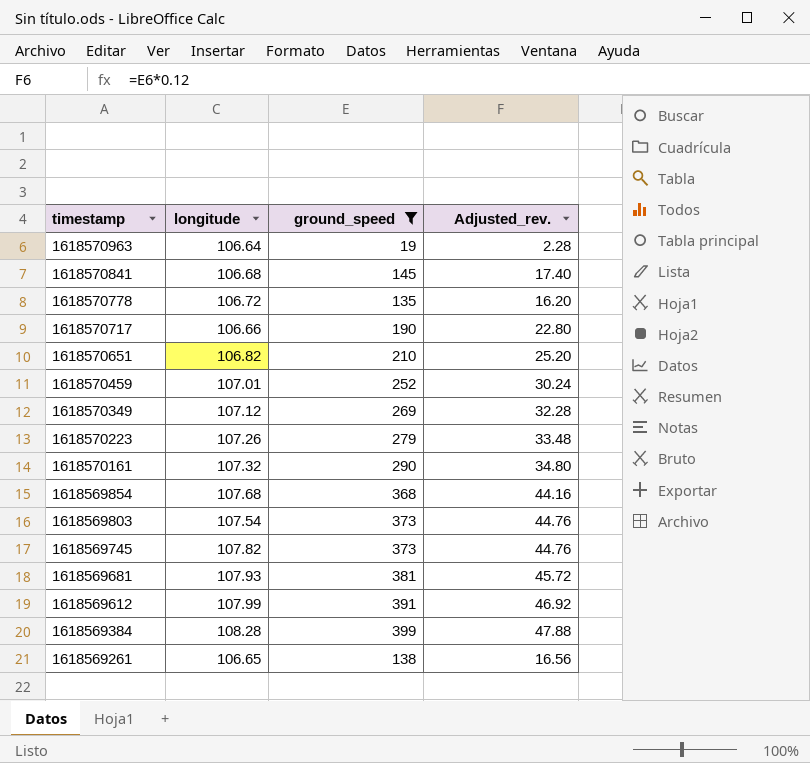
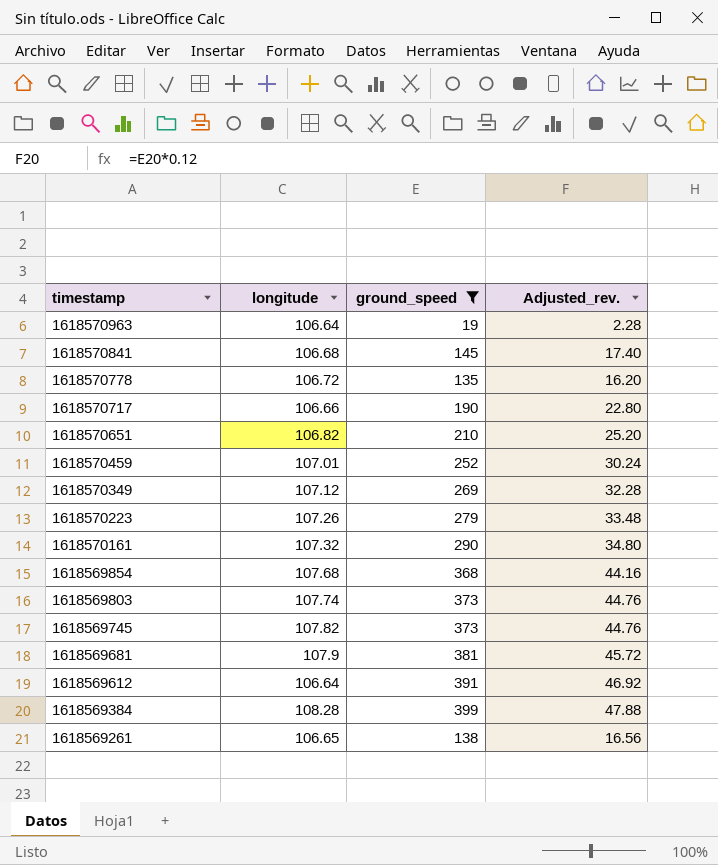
1618569803 | longitude: 107.54 -> 107.74
1618569681 | longitude: 107.93 -> 107.9
1618569612 | longitude: 107.99 -> 106.64

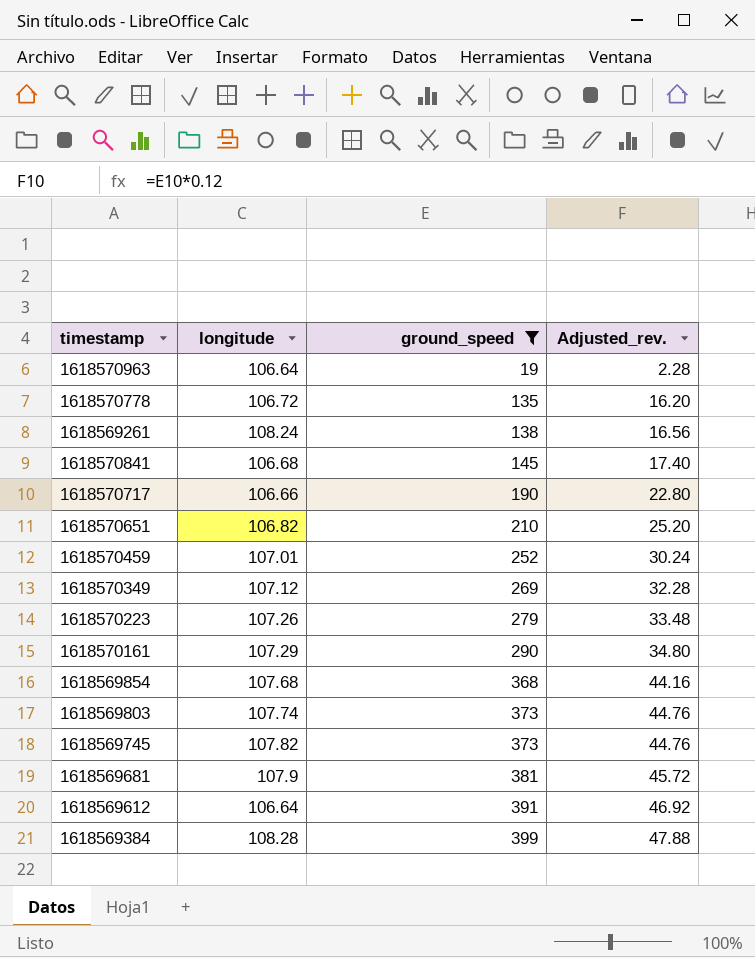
row order: timestamp descending -> ground_speed ascending
1618569261 | longitude: 106.65 -> 108.24
1618570161 | longitude: 107.32 -> 107.29

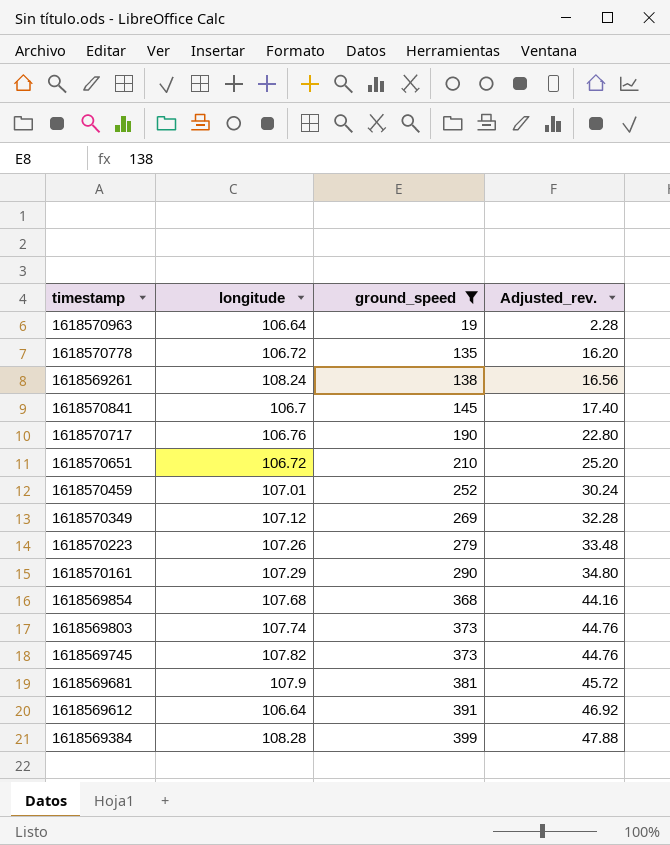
1618570841 | longitude: 106.68 -> 106.7
1618570717 | longitude: 106.66 -> 106.76
1618570651 | longitude: 106.82 -> 106.72

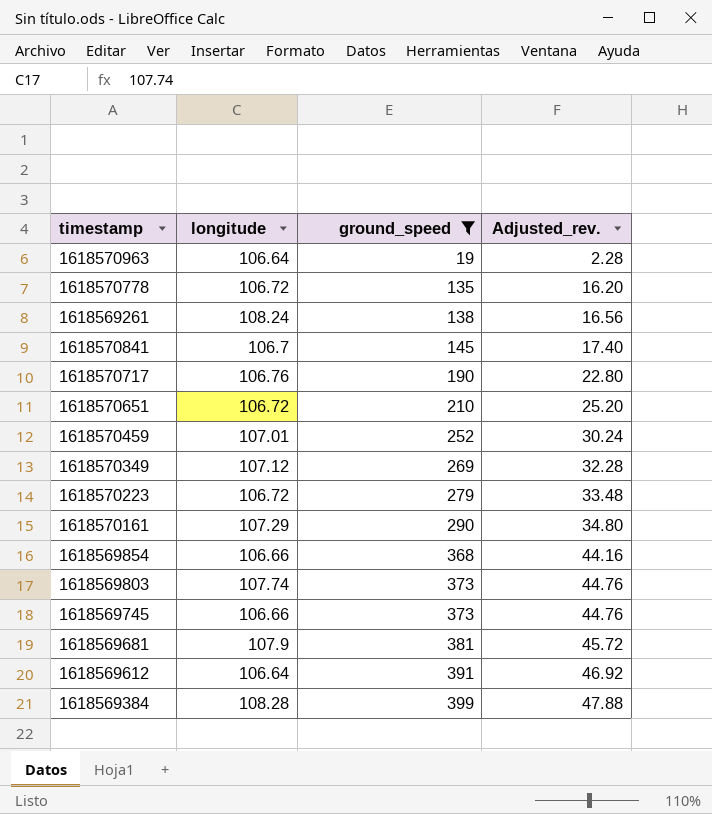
1618570223 | longitude: 107.26 -> 106.72
1618569854 | longitude: 107.68 -> 106.66
1618569745 | longitude: 107.82 -> 106.66

